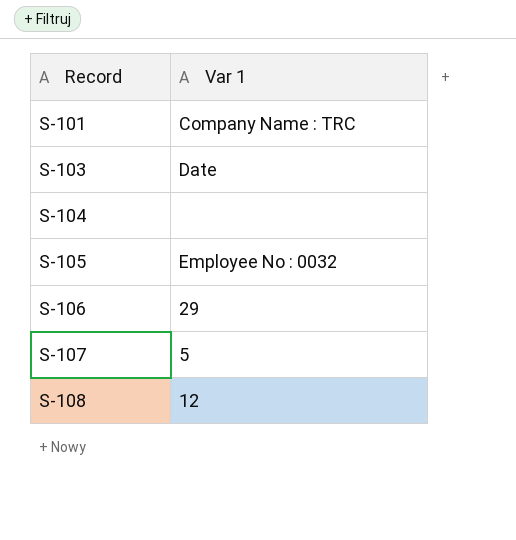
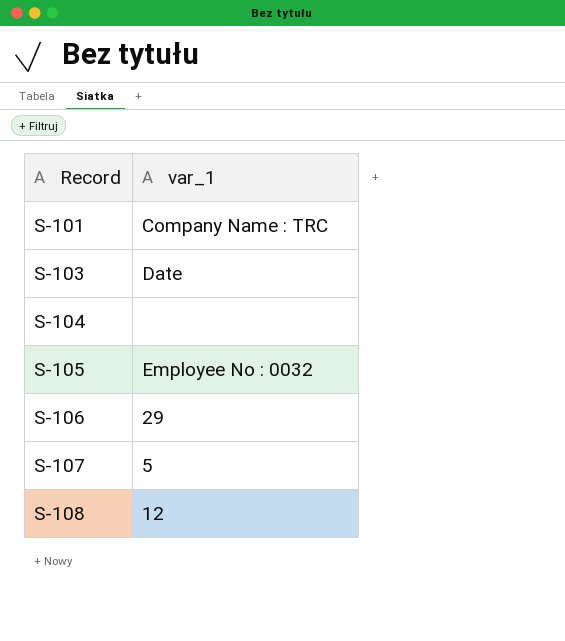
column name: Var 1 -> var_1

